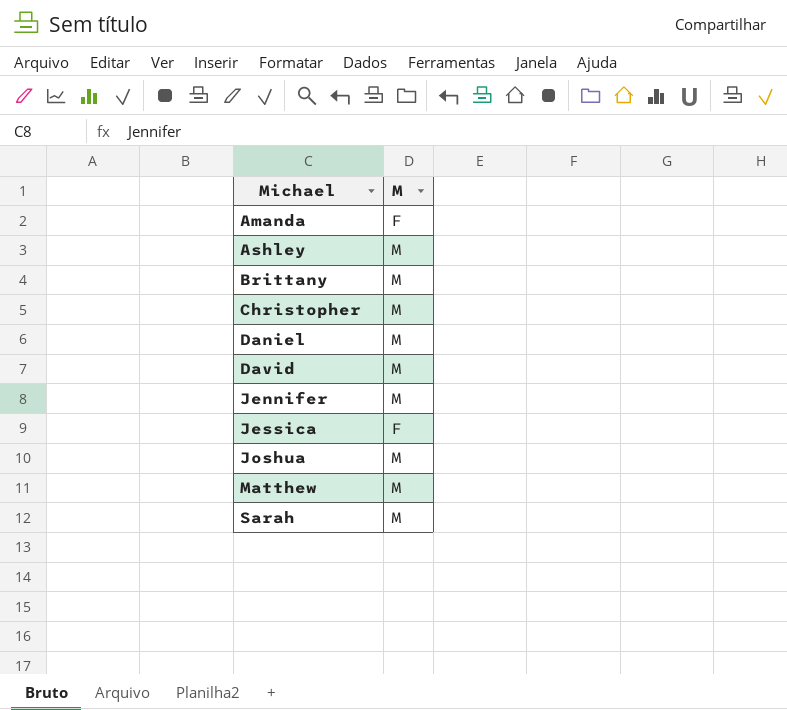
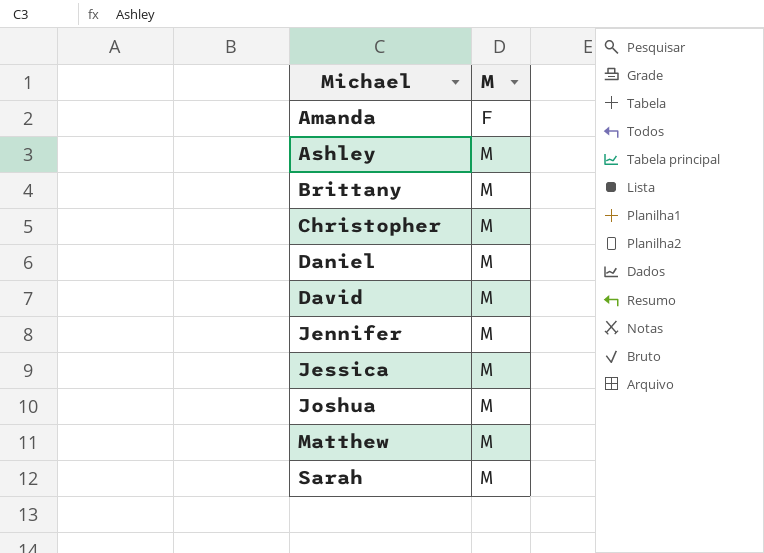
Jessica | M: F -> M

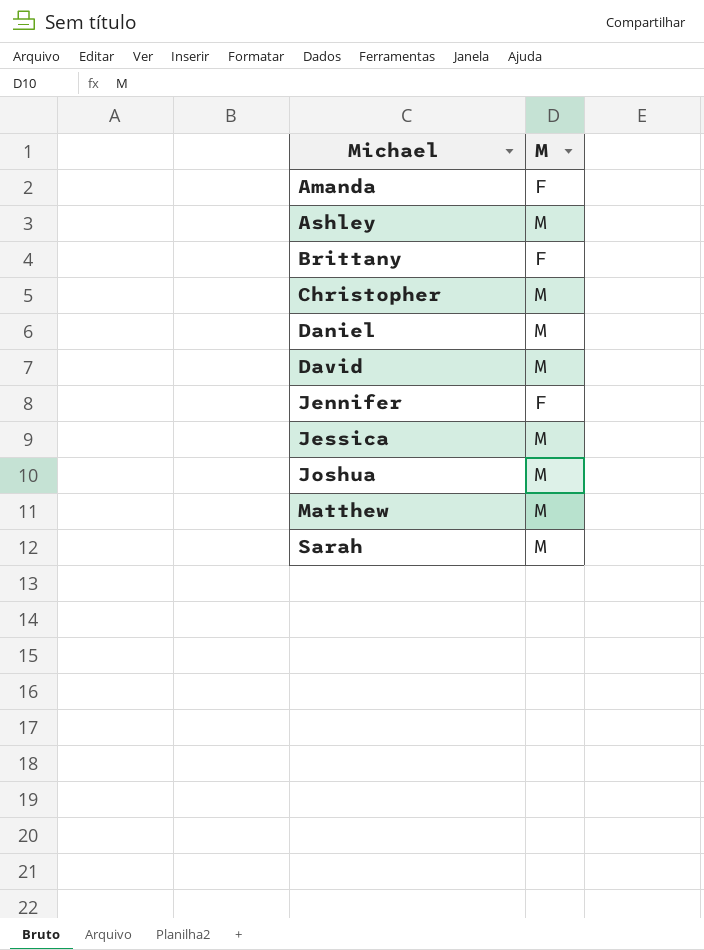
Brittany | M: M -> F
Jennifer | M: M -> F

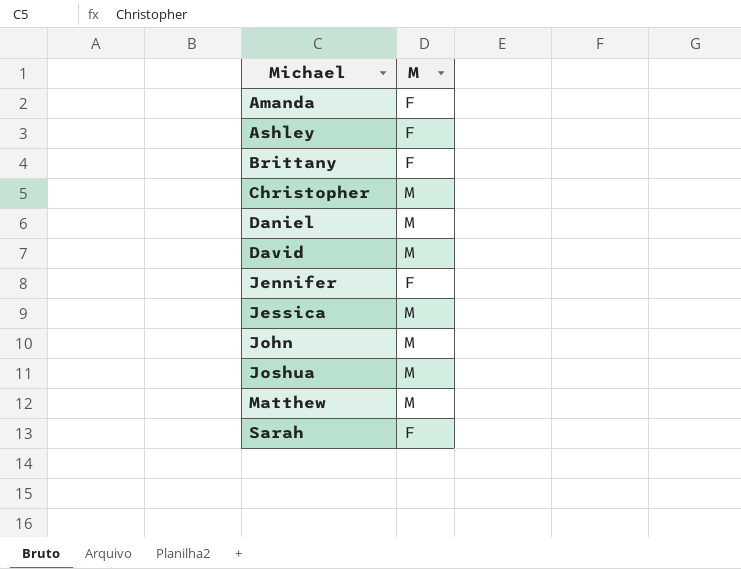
Ashley | M: M -> F
row John: none -> M
Sarah | M: M -> F

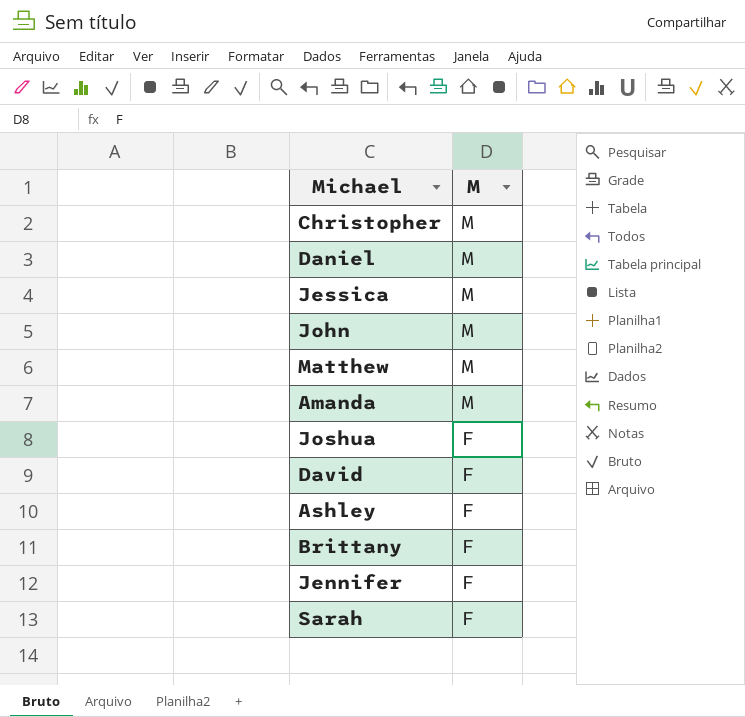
row order: Michael ascending -> M descending
Amanda | M: F -> M
Joshua | M: M -> F
David | M: M -> F

